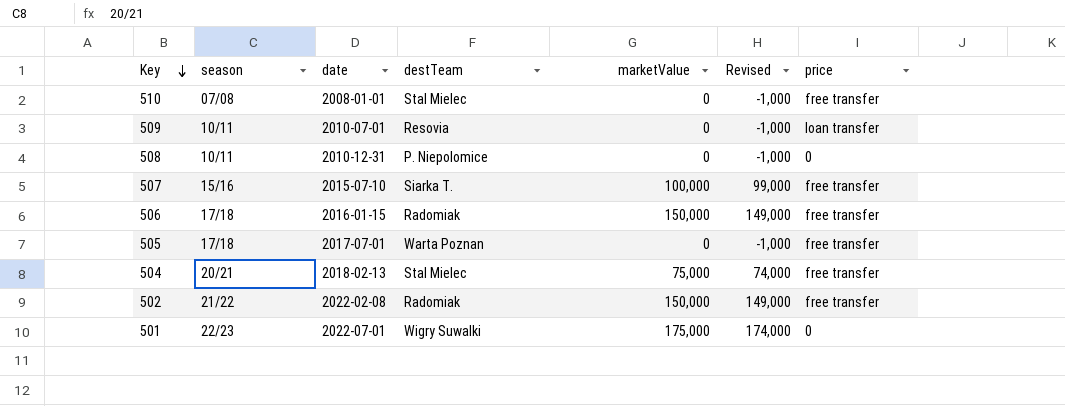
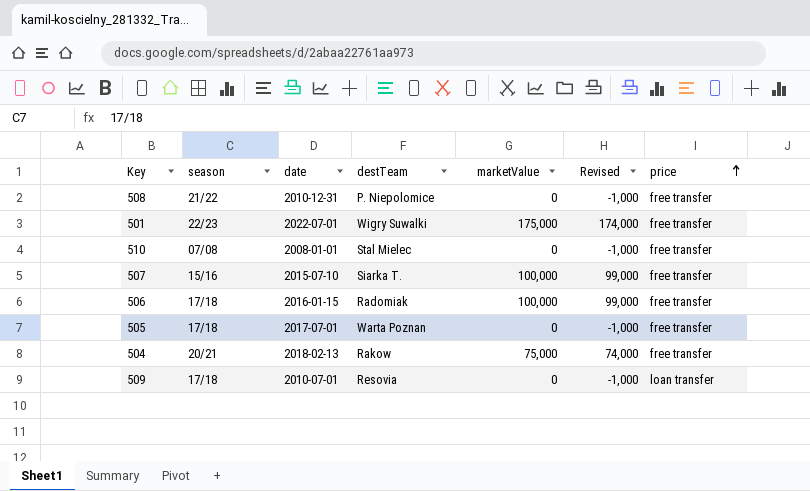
row order: Key descending -> price ascending
row 502: 21/22 | 2022-02-08 | Radomiak | 150,000 | 149,000 | free transfer -> none
508 | season: 10/11 -> 21/22
508 | price: 0 -> free transfer
501 | price: 0 -> free transfer
506 | marketValue: 150,000 -> 100,000
506 | Revised: 149,000 -> 99,000
504 | destTeam: Stal Mielec -> Rakow
509 | season: 10/11 -> 17/18

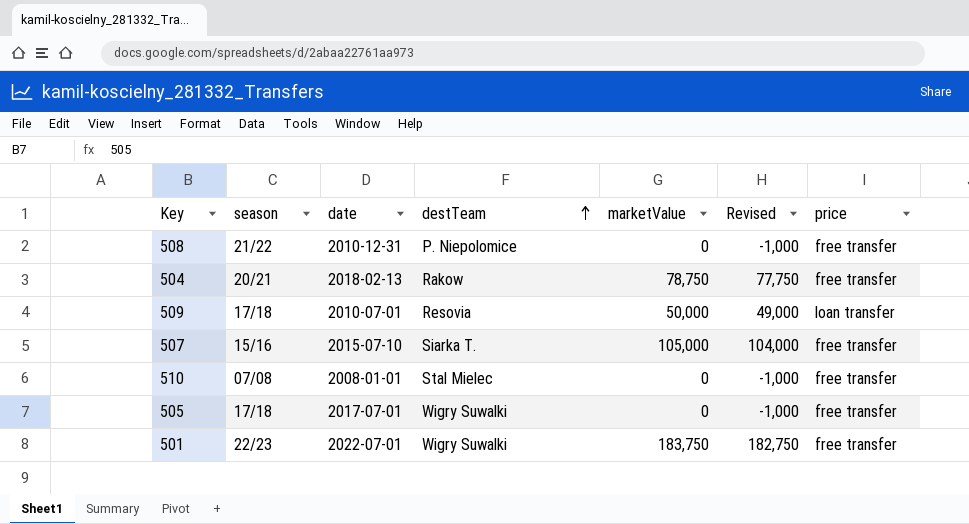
row order: price ascending -> destTeam ascending
row 506: 17/18 | 2016-01-15 | Radomiak | 100,000 | 99,000 | free transfer -> none
504 | marketValue: 75,000 -> 78,750
504 | Revised: 74,000 -> 77,750
509 | marketValue: 0 -> 50,000
509 | Revised: -1,000 -> 49,000
507 | marketValue: 100,000 -> 105,000
507 | Revised: 99,000 -> 104,000
505 | destTeam: Warta Poznan -> Wigry Suwalki
501 | marketValue: 175,000 -> 183,750
501 | Revised: 174,000 -> 182,750

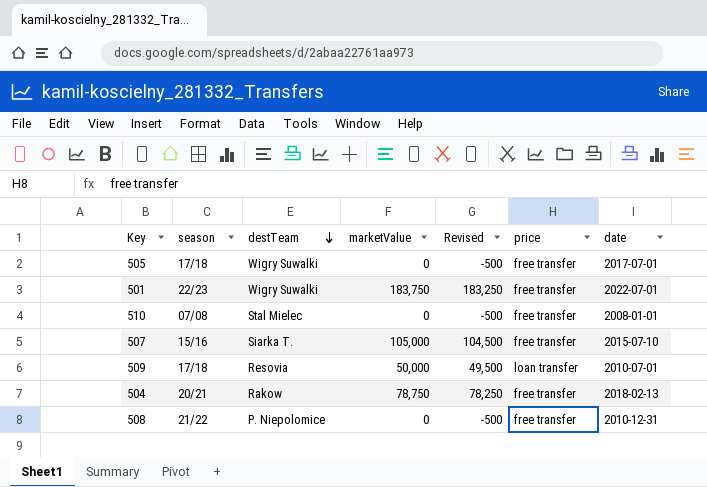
row order: destTeam ascending -> destTeam descending
column Revised | formula: [marketValue] - 1000 -> [marketValue] - 500
column date | position: 3 -> 7

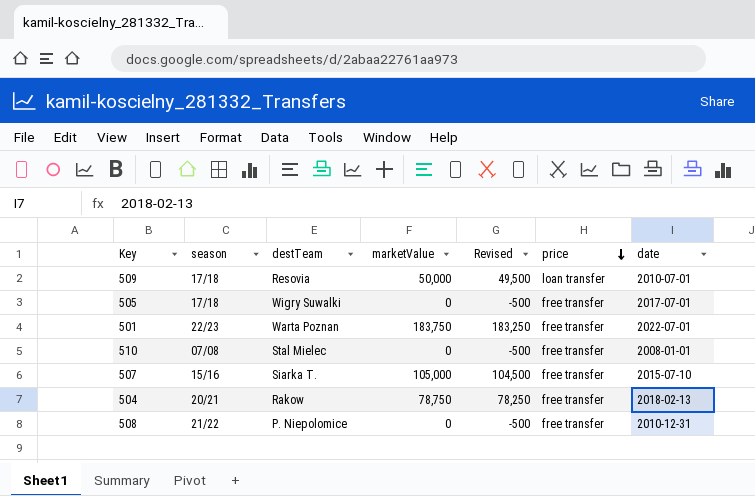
row order: destTeam descending -> price descending
501 | destTeam: Wigry Suwalki -> Warta Poznan

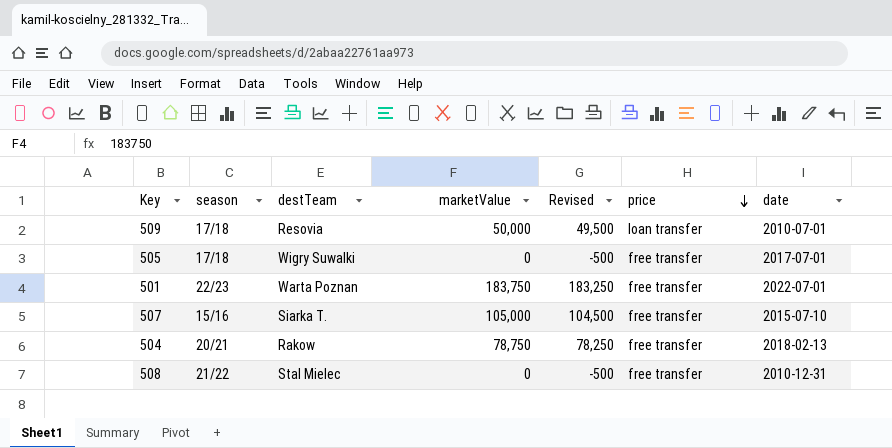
row 510: 07/08 | Stal Mielec | 0 | -500 | free transfer | 2008-01-01 -> none
508 | destTeam: P. Niepolomice -> Stal Mielec

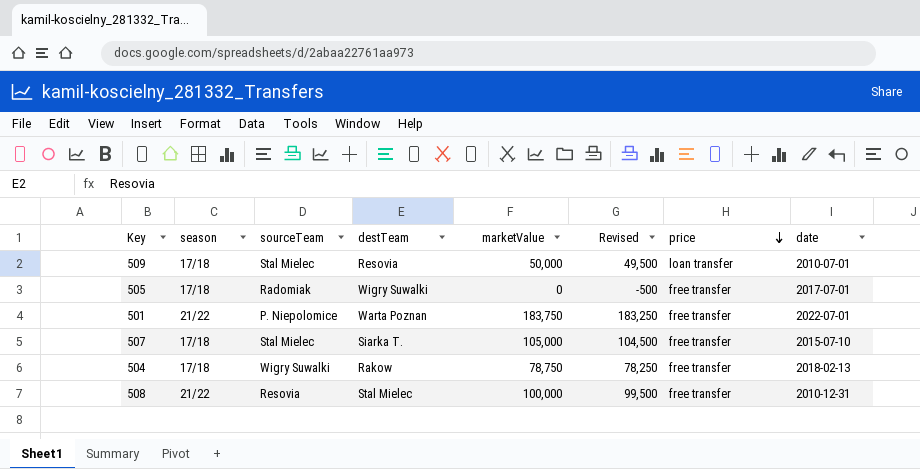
column sourceTeam | position: none -> 3
501 | season: 22/23 -> 21/22
507 | season: 15/16 -> 17/18
504 | season: 20/21 -> 17/18
508 | marketValue: 0 -> 100,000
508 | Revised: -500 -> 99,500

